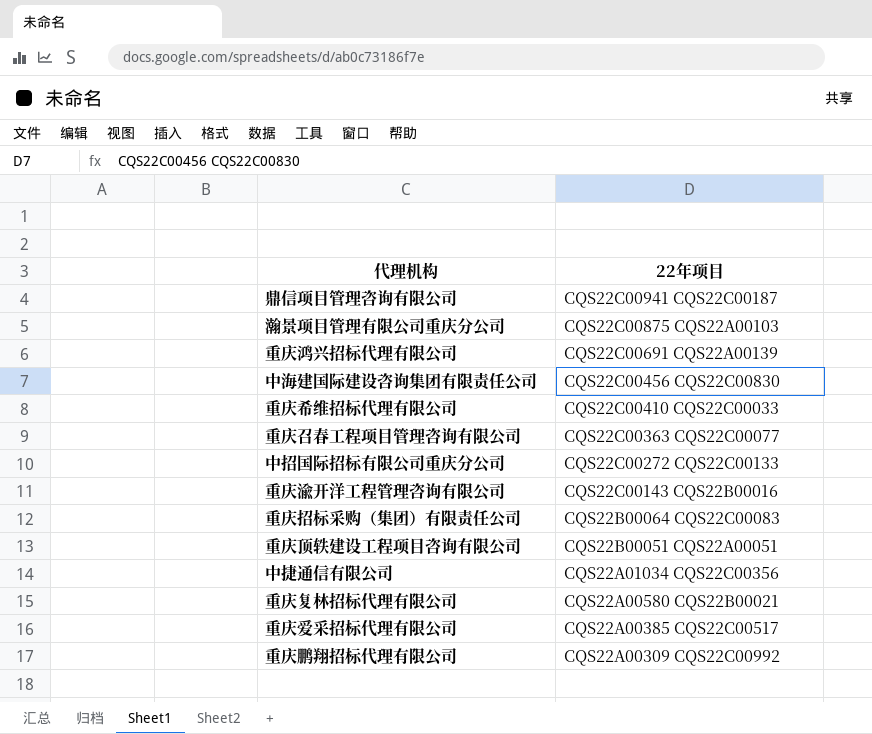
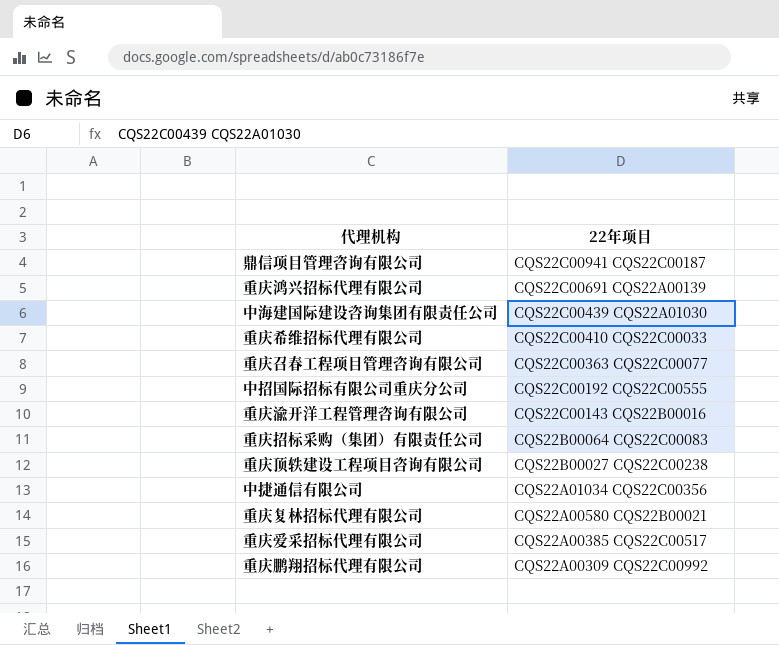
row 瀚景项目管理有限公司重庆分公司: CQS22C00875 CQS22A00103 -> none
中海建国际建设咨询集团有限责任公司 | 22年项目: CQS22C00456 CQS22C00830 -> CQS22C00439 CQS22A01030
中招国际招标有限公司重庆分公司 | 22年项目: CQS22C00272 CQS22C00133 -> CQS22C00192 CQS22C00555
重庆顶轶建设工程项目咨询有限公司 | 22年项目: CQS22B00051 CQS22A00051 -> CQS22B00027 CQS22C00238

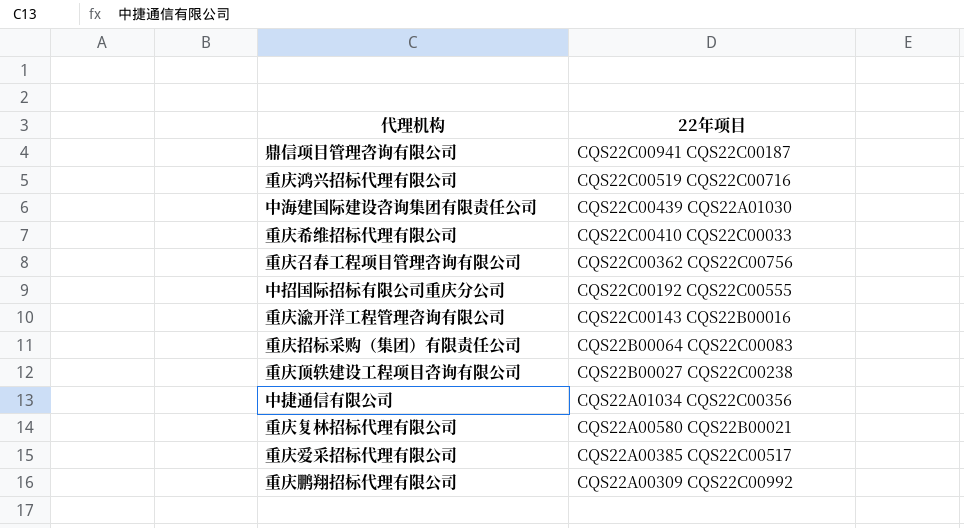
重庆鸿兴招标代理有限公司 | 22年项目: CQS22C00691 CQS22A00139 -> CQS22C00519 CQS22C00716
重庆召春工程项目管理咨询有限公司 | 22年项目: CQS22C00363 CQS22C00077 -> CQS22C00362 CQS22C00756

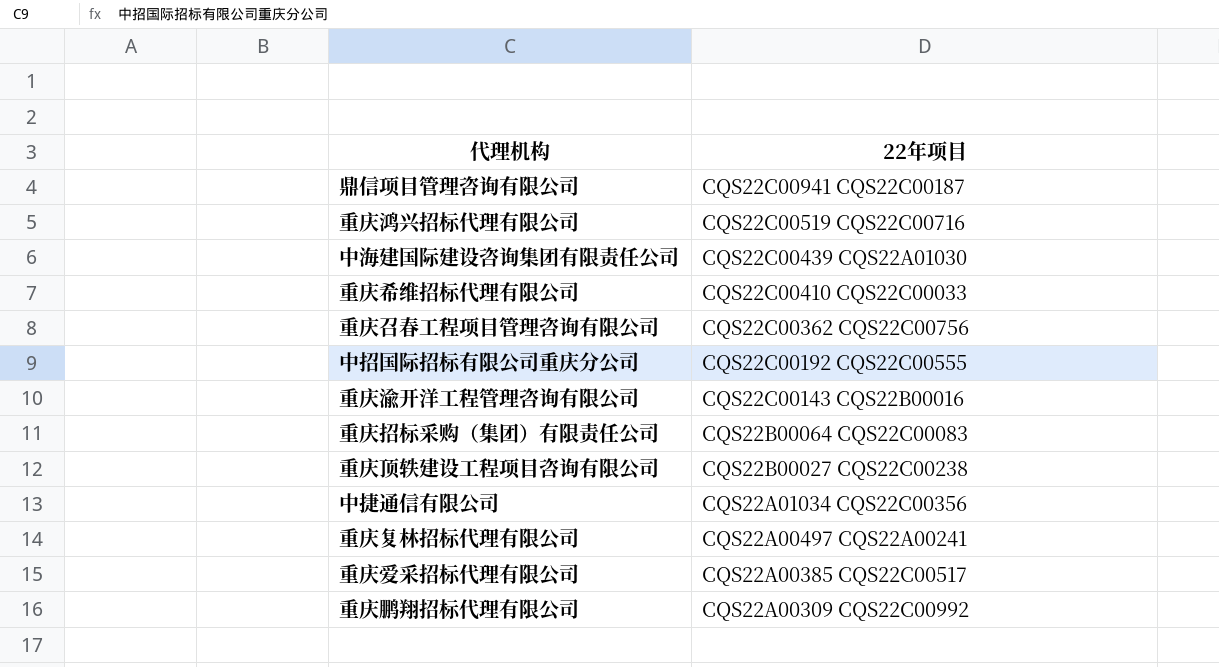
重庆复林招标代理有限公司 | 22年项目: CQS22A00580 CQS22B00021 -> CQS22A00497 CQS22A00241

